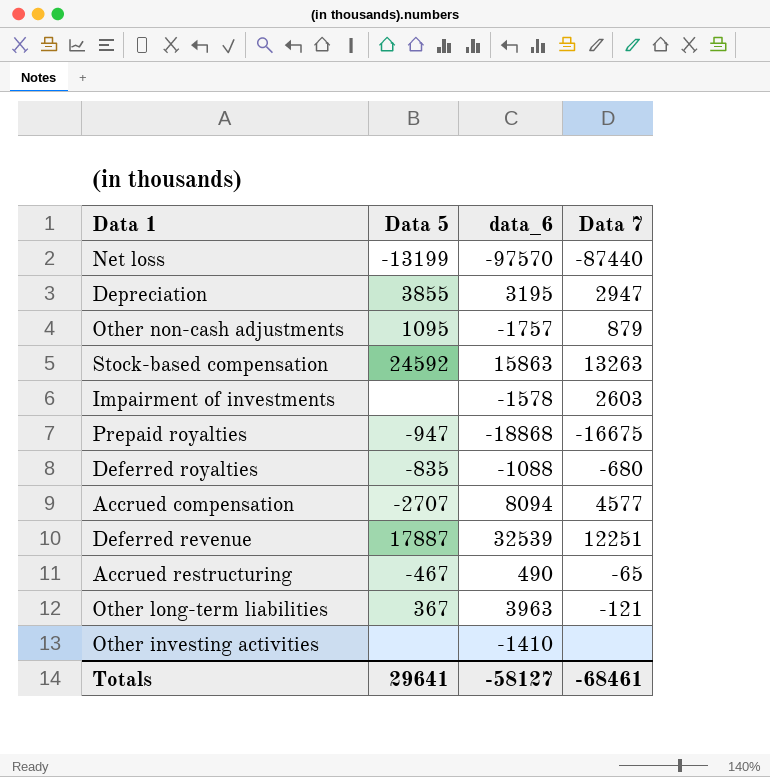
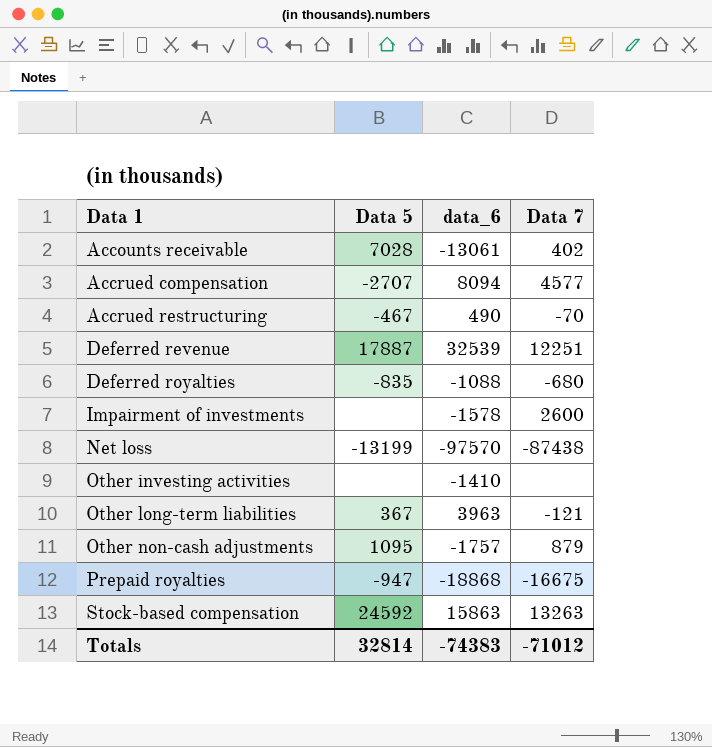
row order: none -> Data 1 ascending
row Depreciation: 3855 | 3195 | 2947 -> none
row Accounts receivable: none -> 7028 | -13061 | 402
Accrued restructuring | Data 7: -65 -> -70
Impairment of investments | Data 7: 2603 -> 2600
Net loss | Data 7: -87440 -> -87438
Totals | Data 5: 29641 -> 32814
Totals | data_6: -58127 -> -74383
Totals | Data 7: -68461 -> -71012

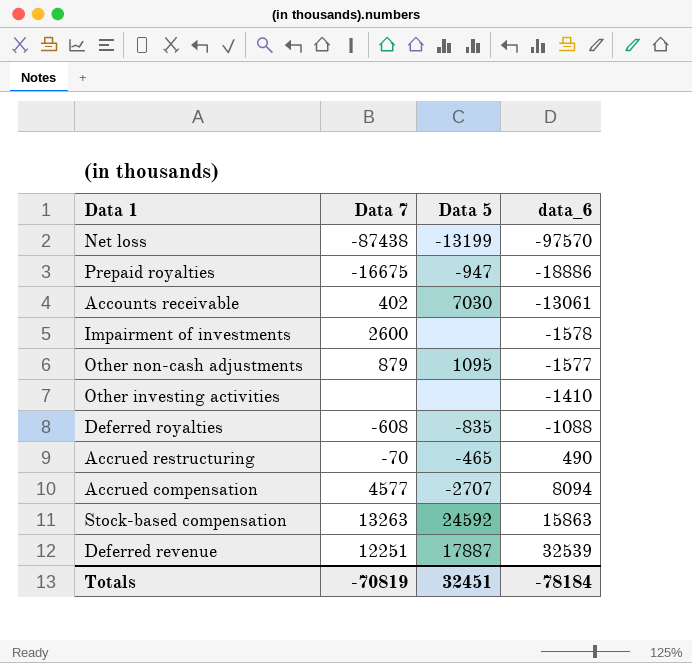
row order: Data 1 ascending -> data_6 ascending
column Data 7 | position: 4 -> 2
row Other long-term liabilities: 367 | 3963 | -121 -> none
Prepaid royalties | data_6: -18868 -> -18886
Accounts receivable | Data 5: 7028 -> 7030
Other non-cash adjustments | data_6: -1757 -> -1577
Deferred royalties | Data 7: -680 -> -608
Accrued restructuring | Data 5: -467 -> -465
Totals | Data 7: -71012 -> -70819
Totals | Data 5: 32814 -> 32451
Totals | data_6: -74383 -> -78184

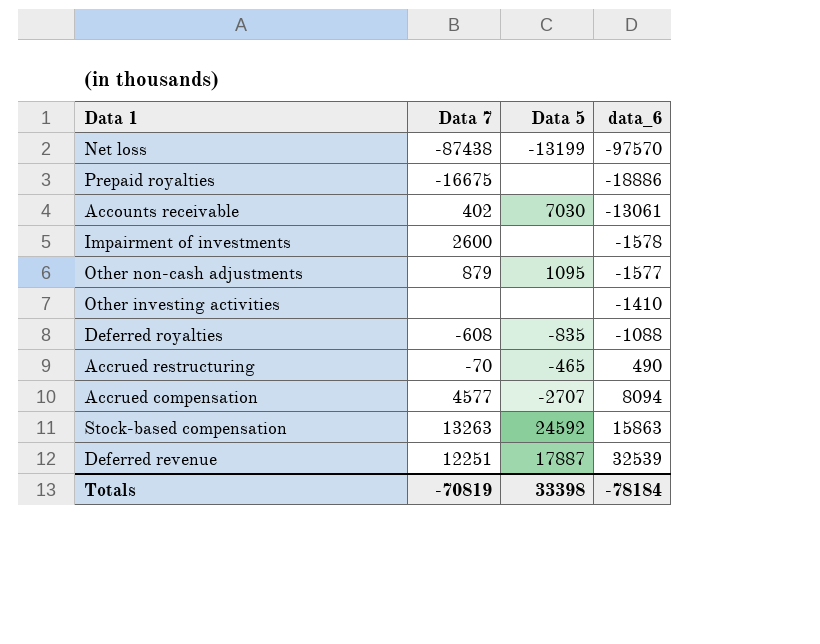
Prepaid royalties | Data 5: -947 -> none
Totals | Data 5: 32451 -> 33398

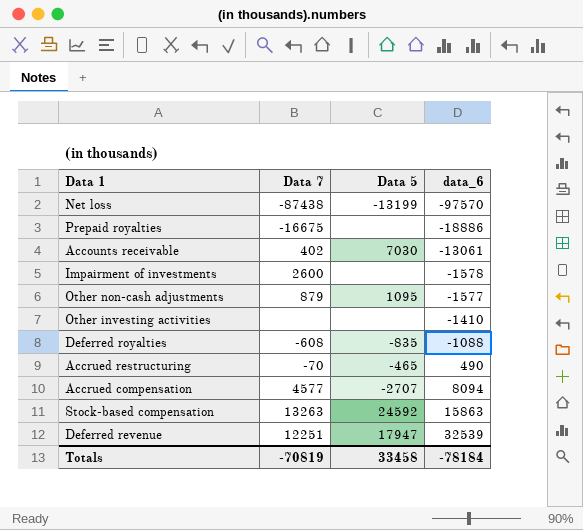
Deferred revenue | Data 5: 17887 -> 17947
Totals | Data 5: 33398 -> 33458

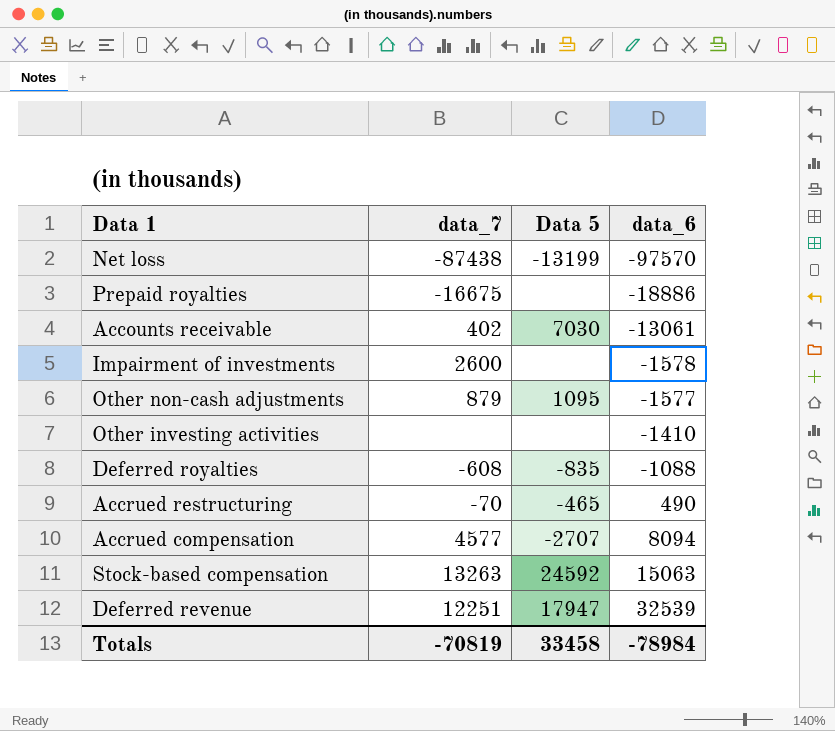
column name: Data 7 -> data_7
Stock-based compensation | data_6: 15863 -> 15063
Totals | data_6: -78184 -> -78984

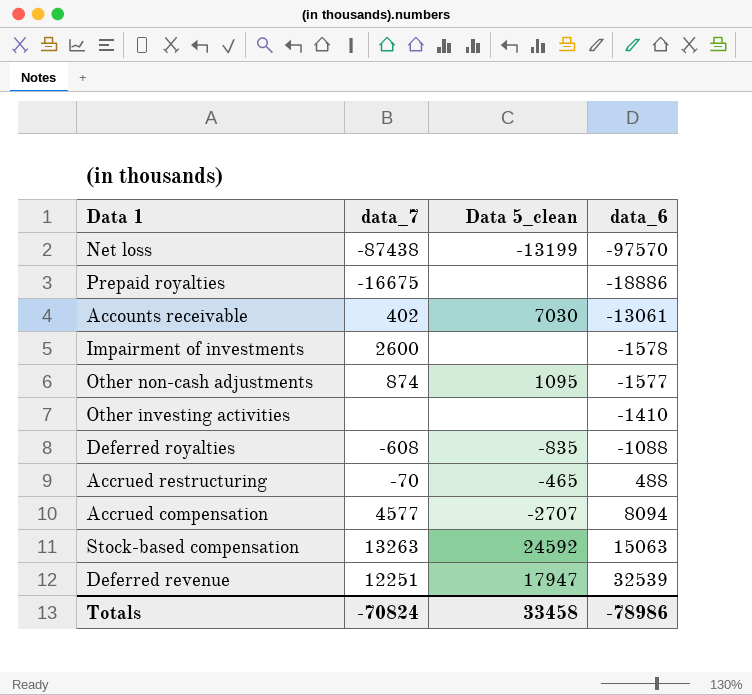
column name: Data 5 -> Data 5_clean
Other non-cash adjustments | data_7: 879 -> 874
Accrued restructuring | data_6: 490 -> 488
Totals | data_7: -70819 -> -70824
Totals | data_6: -78984 -> -78986

